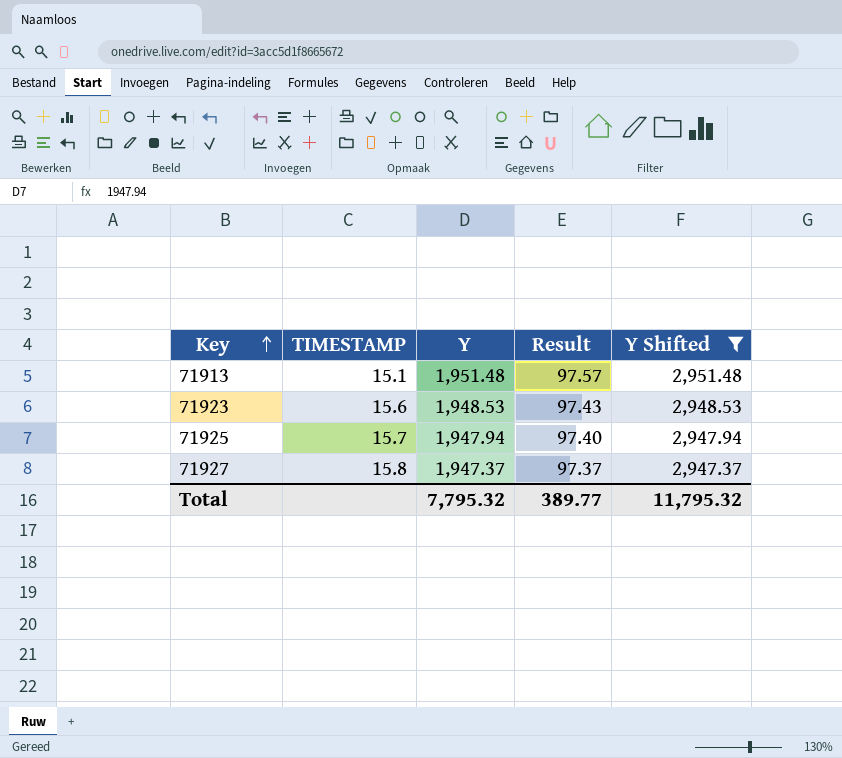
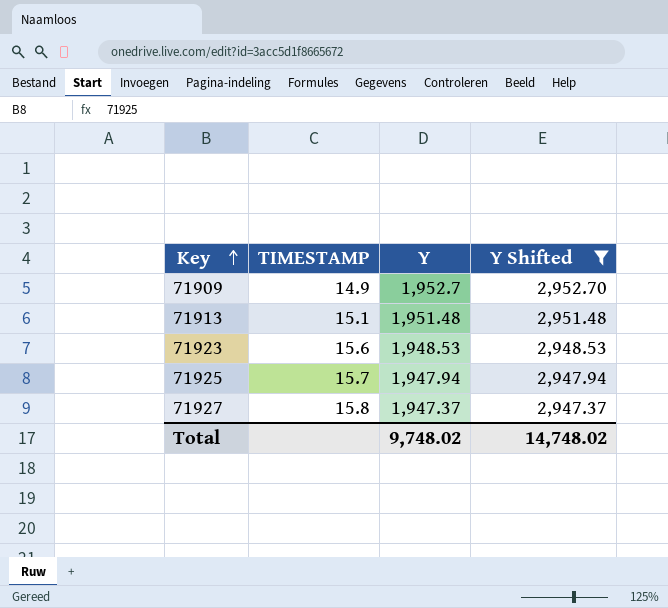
column Result | formula: [Y] * 0.05 -> none
row 71909: none -> 14.9 | 1,952.7 | 2,952.70
Total | Y: 7,795.32 -> 9,748.02
Total | Y Shifted: 11,795.32 -> 14,748.02

